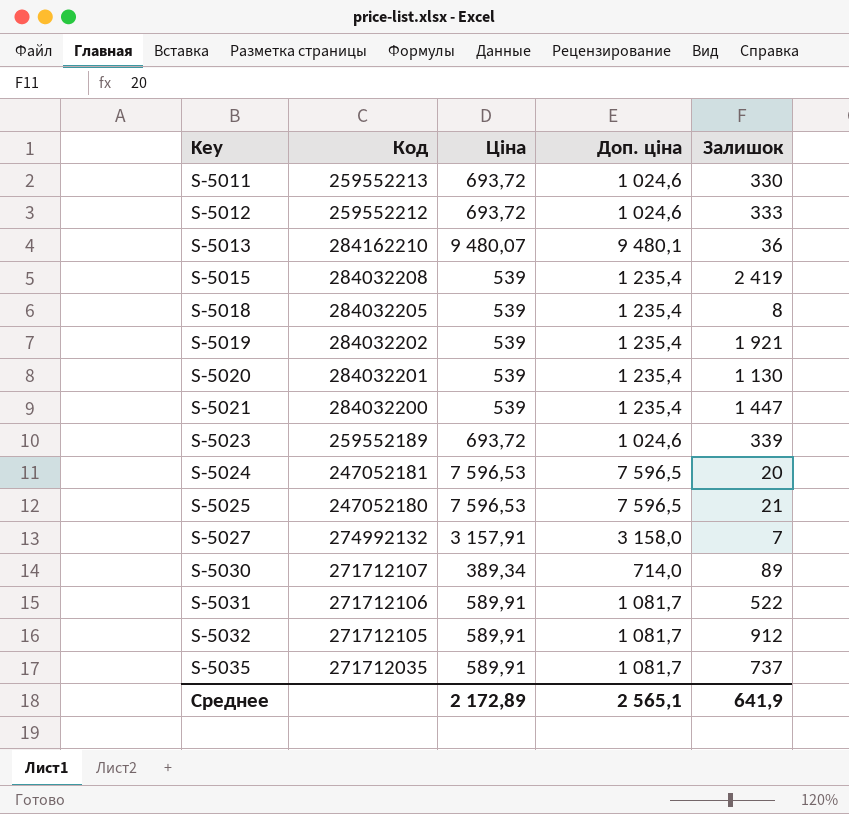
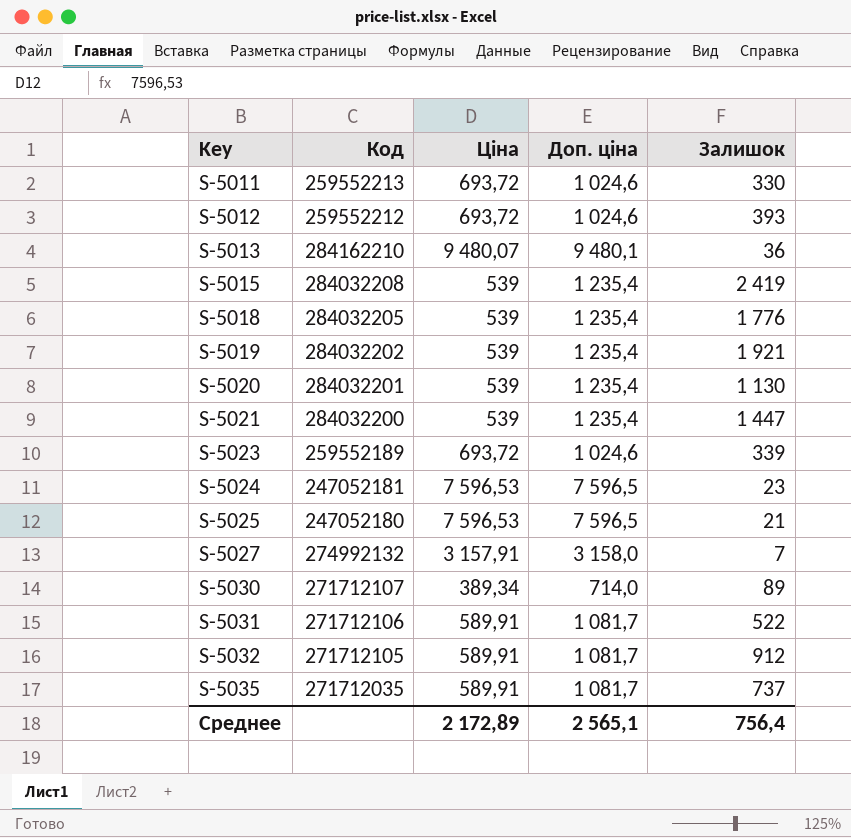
S-5012 | Залишок: 333 -> 393
S-5018 | Залишок: 8 -> 1 776
S-5024 | Залишок: 20 -> 23
Среднее | Залишок: 641,9 -> 756,4

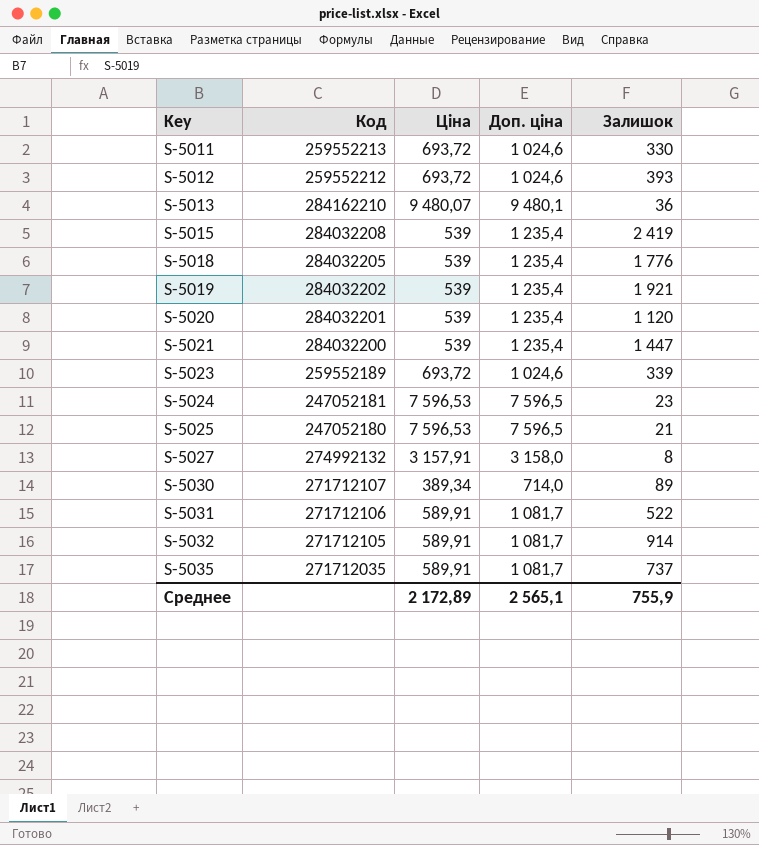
S-5020 | Залишок: 1 130 -> 1 120
S-5027 | Залишок: 7 -> 8
S-5032 | Залишок: 912 -> 914
Среднее | Залишок: 756,4 -> 755,9

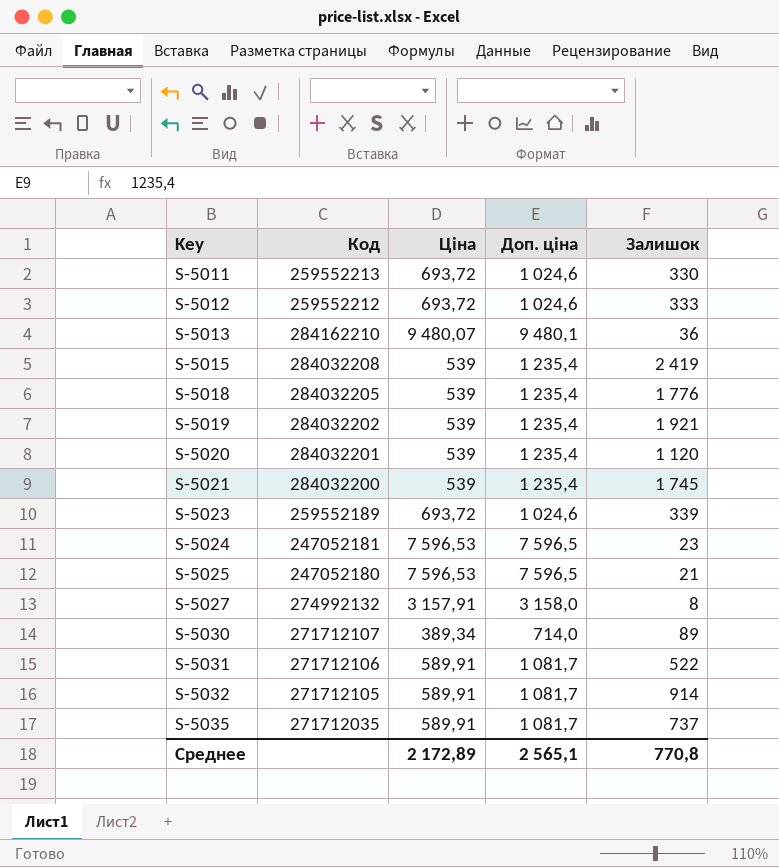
S-5012 | Залишок: 393 -> 333
S-5021 | Залишок: 1 447 -> 1 745
Среднее | Залишок: 755,9 -> 770,8

